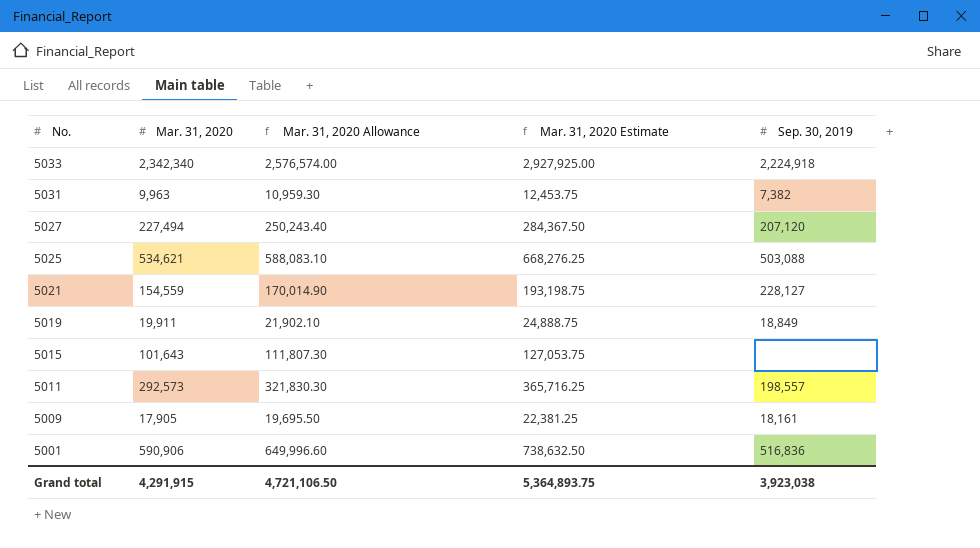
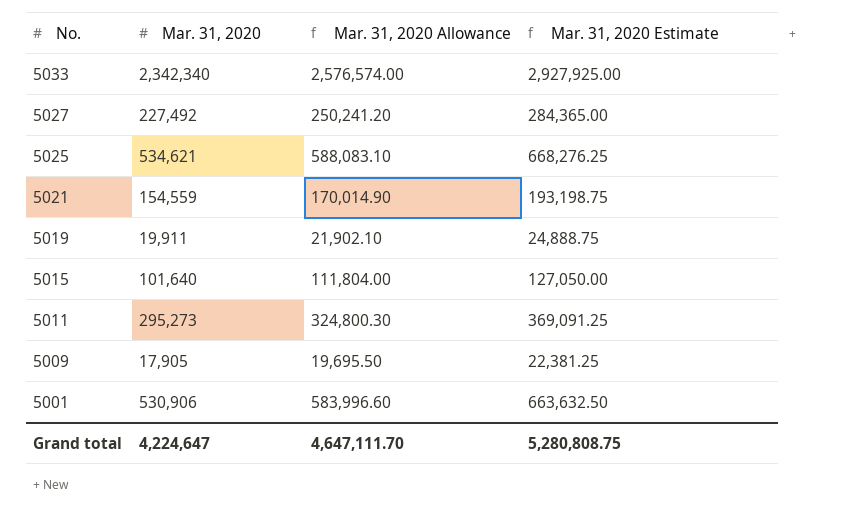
column Sep. 30, 2019 | position: 5 -> none
row 5031: 9,963 | 10,959.30 | 12,453.75 | 7,382 -> none
5027 | Mar. 31, 2020: 227,494 -> 227,492
5027 | Mar. 31, 2020 Allowance: 250,243.40 -> 250,241.20
5027 | Mar. 31, 2020 Estimate: 284,367.50 -> 284,365.00
5015 | Mar. 31, 2020: 101,643 -> 101,640
5015 | Mar. 31, 2020 Allowance: 111,807.30 -> 111,804.00
5015 | Mar. 31, 2020 Estimate: 127,053.75 -> 127,050.00
5011 | Mar. 31, 2020: 292,573 -> 295,273
5011 | Mar. 31, 2020 Allowance: 321,830.30 -> 324,800.30
5011 | Mar. 31, 2020 Estimate: 365,716.25 -> 369,091.25
5001 | Mar. 31, 2020: 590,906 -> 530,906
5001 | Mar. 31, 2020 Allowance: 649,996.60 -> 583,996.60
5001 | Mar. 31, 2020 Estimate: 738,632.50 -> 663,632.50
Grand total | Mar. 31, 2020: 4,291,915 -> 4,224,647
Grand total | Mar. 31, 2020 Allowance: 4,721,106.50 -> 4,647,111.70
Grand total | Mar. 31, 2020 Estimate: 5,364,893.75 -> 5,280,808.75

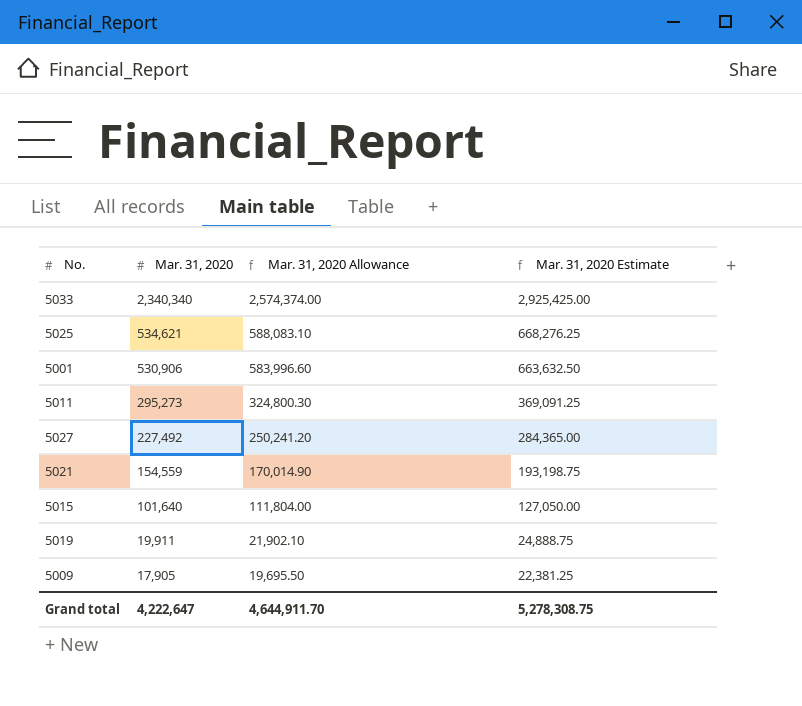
row order: No. descending -> Mar. 31, 2020 descending
5033 | Mar. 31, 2020: 2,342,340 -> 2,340,340
5033 | Mar. 31, 2020 Allowance: 2,576,574.00 -> 2,574,374.00
5033 | Mar. 31, 2020 Estimate: 2,927,925.00 -> 2,925,425.00
Grand total | Mar. 31, 2020: 4,224,647 -> 4,222,647
Grand total | Mar. 31, 2020 Allowance: 4,647,111.70 -> 4,644,911.70
Grand total | Mar. 31, 2020 Estimate: 5,280,808.75 -> 5,278,308.75

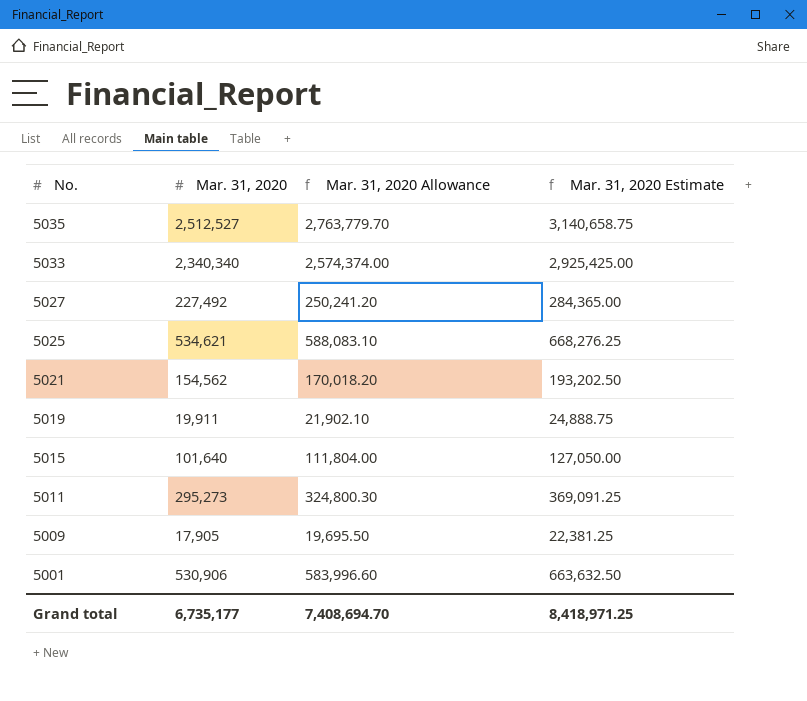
row order: Mar. 31, 2020 descending -> No. descending
row 5035: none -> 2,512,527 | 2,763,779.70 | 3,140,658.75
5021 | Mar. 31, 2020: 154,559 -> 154,562
5021 | Mar. 31, 2020 Allowance: 170,014.90 -> 170,018.20
5021 | Mar. 31, 2020 Estimate: 193,198.75 -> 193,202.50
Grand total | Mar. 31, 2020: 4,222,647 -> 6,735,177
Grand total | Mar. 31, 2020 Allowance: 4,644,911.70 -> 7,408,694.70
Grand total | Mar. 31, 2020 Estimate: 5,278,308.75 -> 8,418,971.25

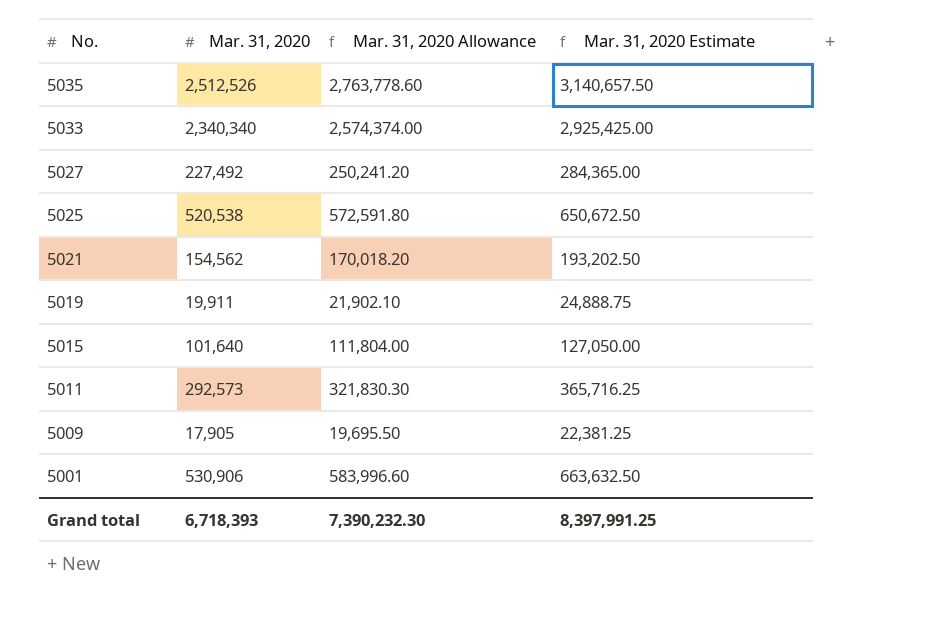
5035 | Mar. 31, 2020: 2,512,527 -> 2,512,526
5035 | Mar. 31, 2020 Allowance: 2,763,779.70 -> 2,763,778.60
5035 | Mar. 31, 2020 Estimate: 3,140,658.75 -> 3,140,657.50
5025 | Mar. 31, 2020: 534,621 -> 520,538
5025 | Mar. 31, 2020 Allowance: 588,083.10 -> 572,591.80
5025 | Mar. 31, 2020 Estimate: 668,276.25 -> 650,672.50
5011 | Mar. 31, 2020: 295,273 -> 292,573
5011 | Mar. 31, 2020 Allowance: 324,800.30 -> 321,830.30
5011 | Mar. 31, 2020 Estimate: 369,091.25 -> 365,716.25
Grand total | Mar. 31, 2020: 6,735,177 -> 6,718,393
Grand total | Mar. 31, 2020 Allowance: 7,408,694.70 -> 7,390,232.30
Grand total | Mar. 31, 2020 Estimate: 8,418,971.25 -> 8,397,991.25

